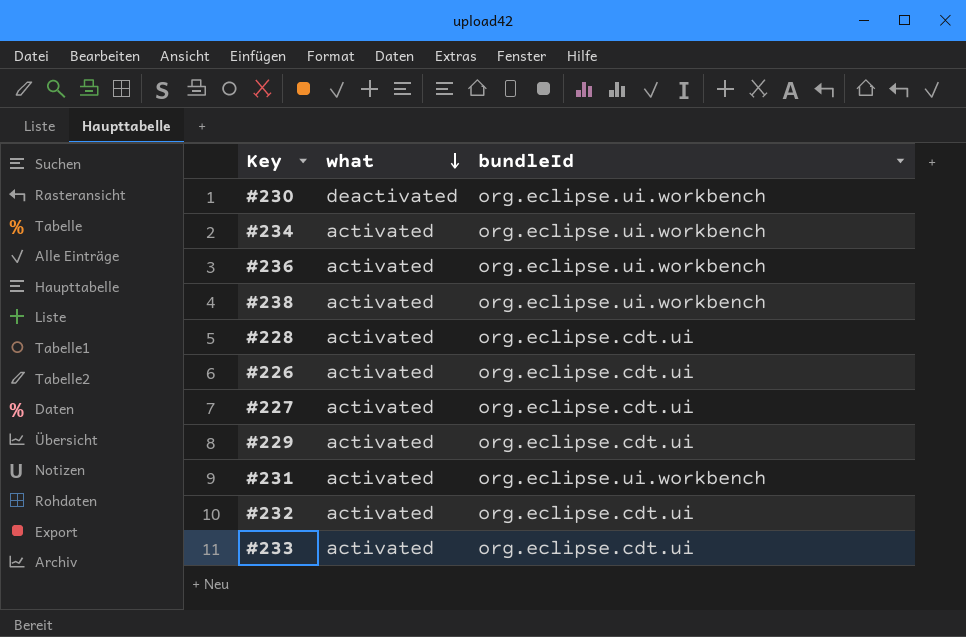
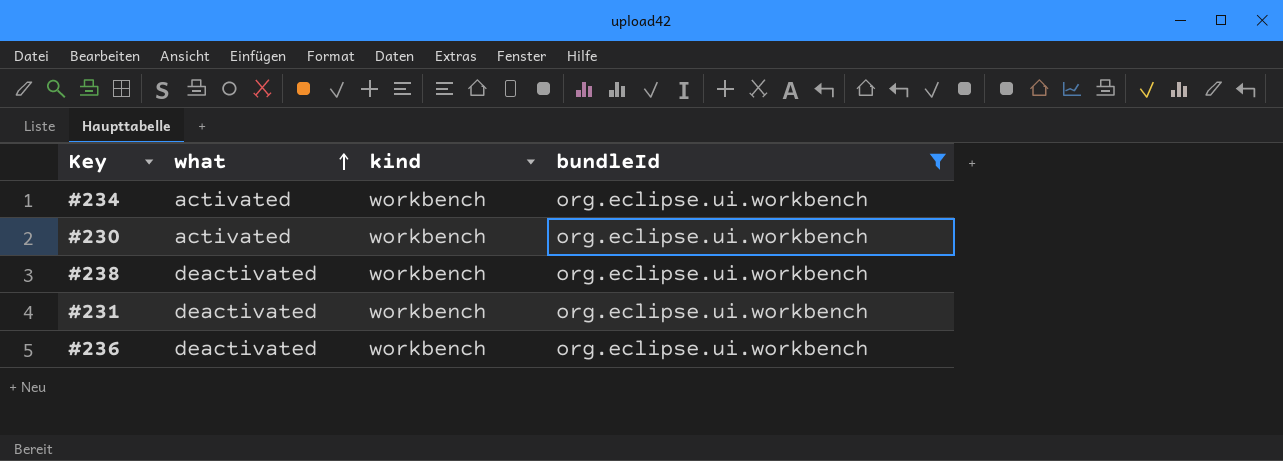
filter: none -> bundleId = org.eclipse.ui.workbench
row order: what descending -> what ascending
column kind | position: none -> 3
#230 | what: deactivated -> activated
#238 | what: activated -> deactivated
#231 | what: activated -> deactivated
#236 | what: activated -> deactivated

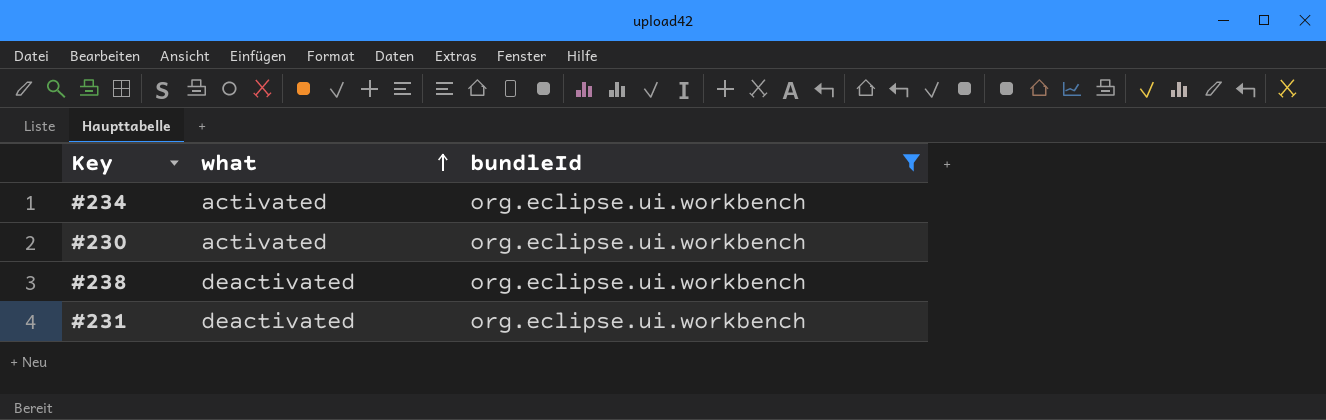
column kind | position: 3 -> none
row #236: deactivated | workbench | org.eclipse.ui.workbench -> none

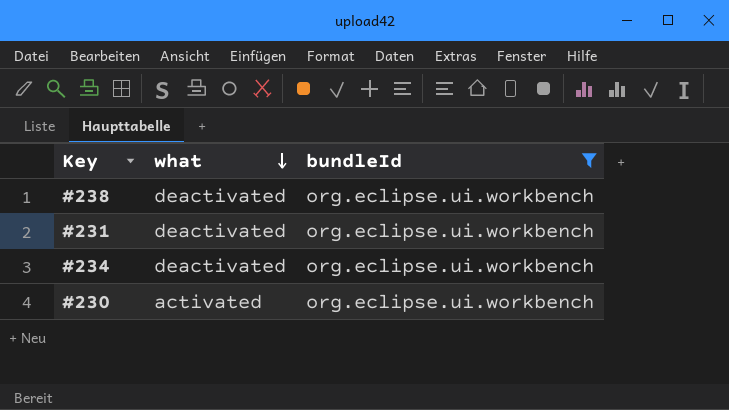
row order: what ascending -> what descending
#234 | what: activated -> deactivated

